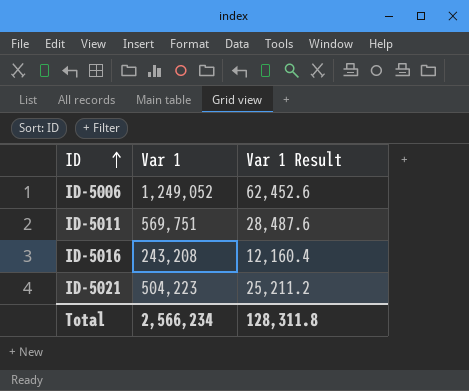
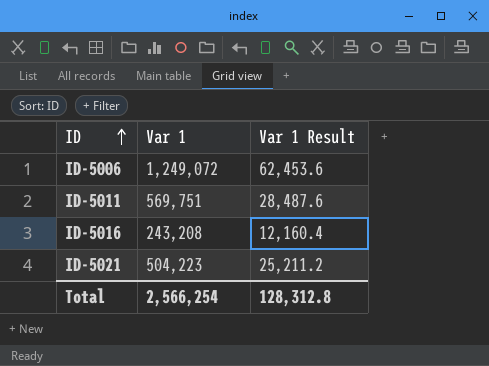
ID-5006 | Var 1: 1,249,052 -> 1,249,072
ID-5006 | Var 1 Result: 62,452.6 -> 62,453.6
Total | Var 1: 2,566,234 -> 2,566,254
Total | Var 1 Result: 128,311.8 -> 128,312.8

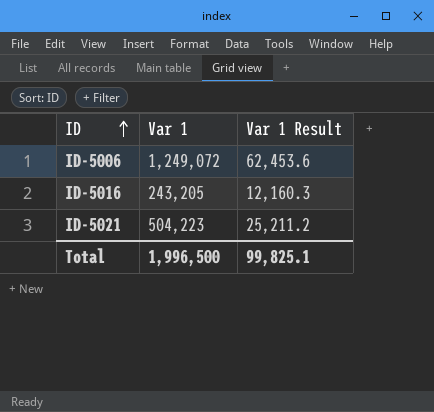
row ID-5011: 569,751 | 28,487.6 -> none
ID-5016 | Var 1: 243,208 -> 243,205
ID-5016 | Var 1 Result: 12,160.4 -> 12,160.3
Total | Var 1: 2,566,254 -> 1,996,500
Total | Var 1 Result: 128,312.8 -> 99,825.1

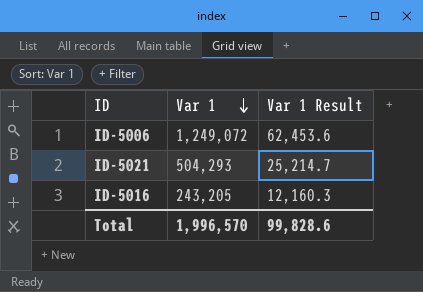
row order: ID ascending -> Var 1 descending
ID-5021 | Var 1: 504,223 -> 504,293
ID-5021 | Var 1 Result: 25,211.2 -> 25,214.7
Total | Var 1: 1,996,500 -> 1,996,570
Total | Var 1 Result: 99,825.1 -> 99,828.6

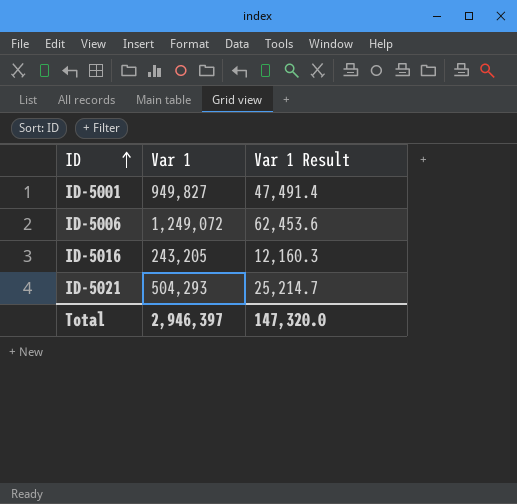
row order: Var 1 descending -> ID ascending
row ID-5001: none -> 949,827 | 47,491.4
Total | Var 1: 1,996,570 -> 2,946,397
Total | Var 1 Result: 99,828.6 -> 147,320.0

